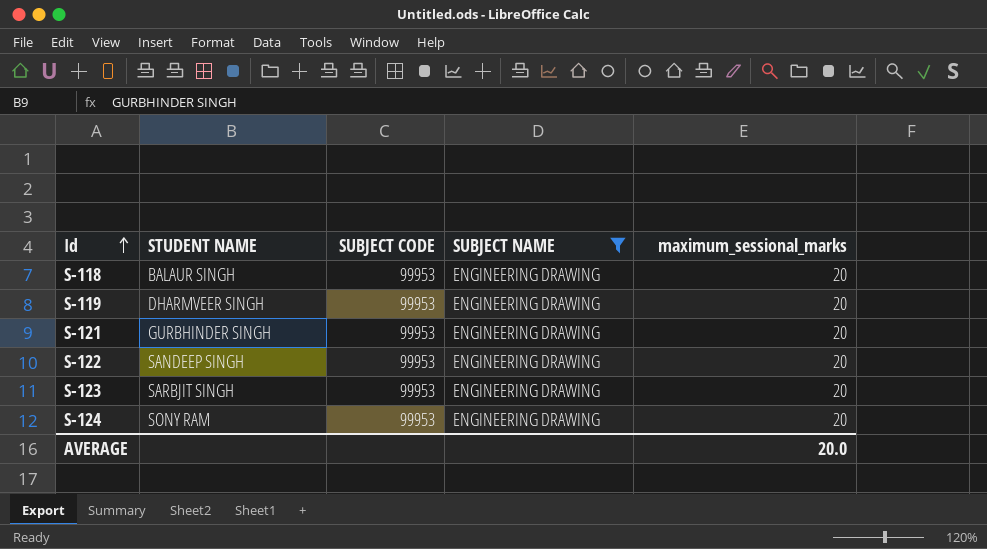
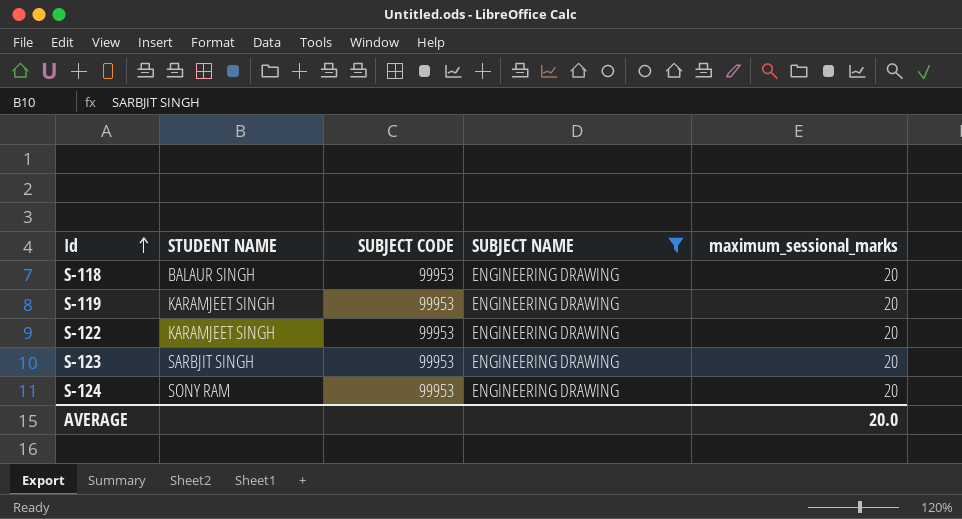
row S-121: GURBHINDER SINGH | 99953 | ENGINEERING DRAWING | 20 -> none
S-119 | STUDENT NAME: DHARMVEER SINGH -> KARAMJEET SINGH
S-122 | STUDENT NAME: SANDEEP SINGH -> KARAMJEET SINGH

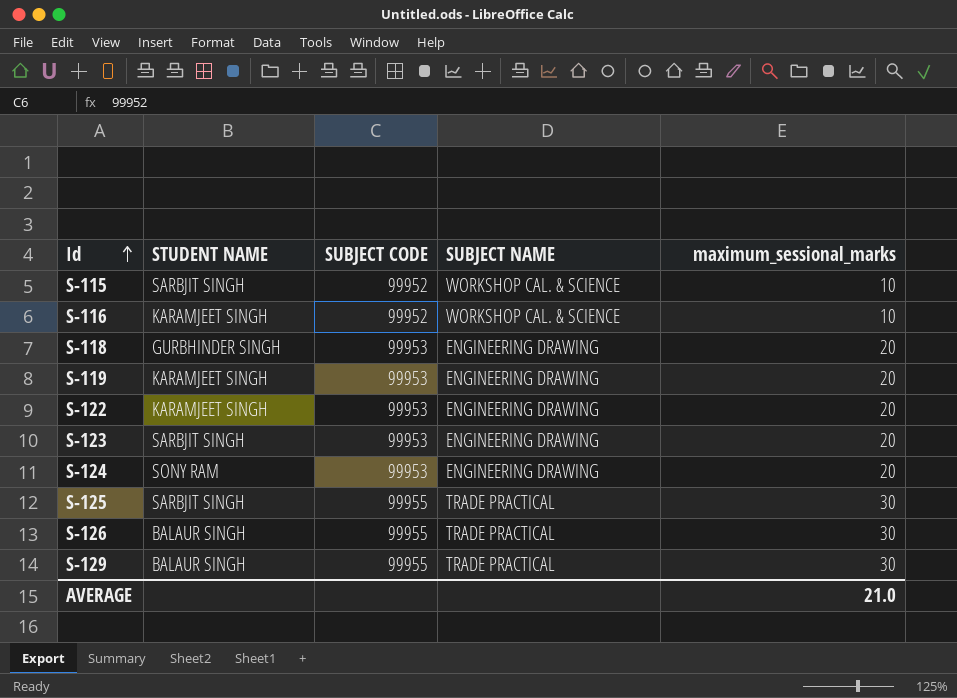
filter: SUBJECT NAME = ENGINEERING DRAWING -> none
S-118 | STUDENT NAME: BALAUR SINGH -> GURBHINDER SINGH
AVERAGE | maximum_sessional_marks: 20.0 -> 21.0

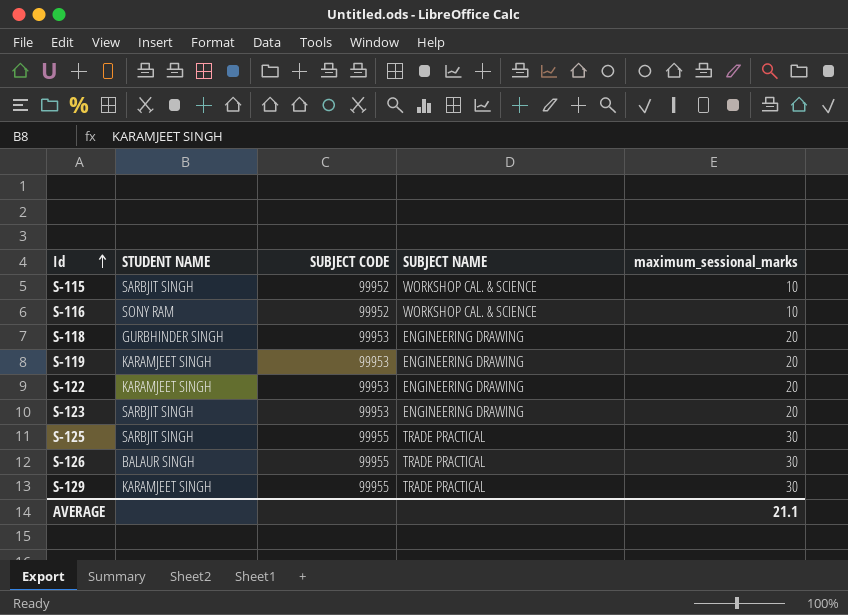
row S-124: SONY RAM | 99953 | ENGINEERING DRAWING | 20 -> none
S-116 | STUDENT NAME: KARAMJEET SINGH -> SONY RAM
S-129 | STUDENT NAME: BALAUR SINGH -> KARAMJEET SINGH
AVERAGE | maximum_sessional_marks: 21.0 -> 21.1

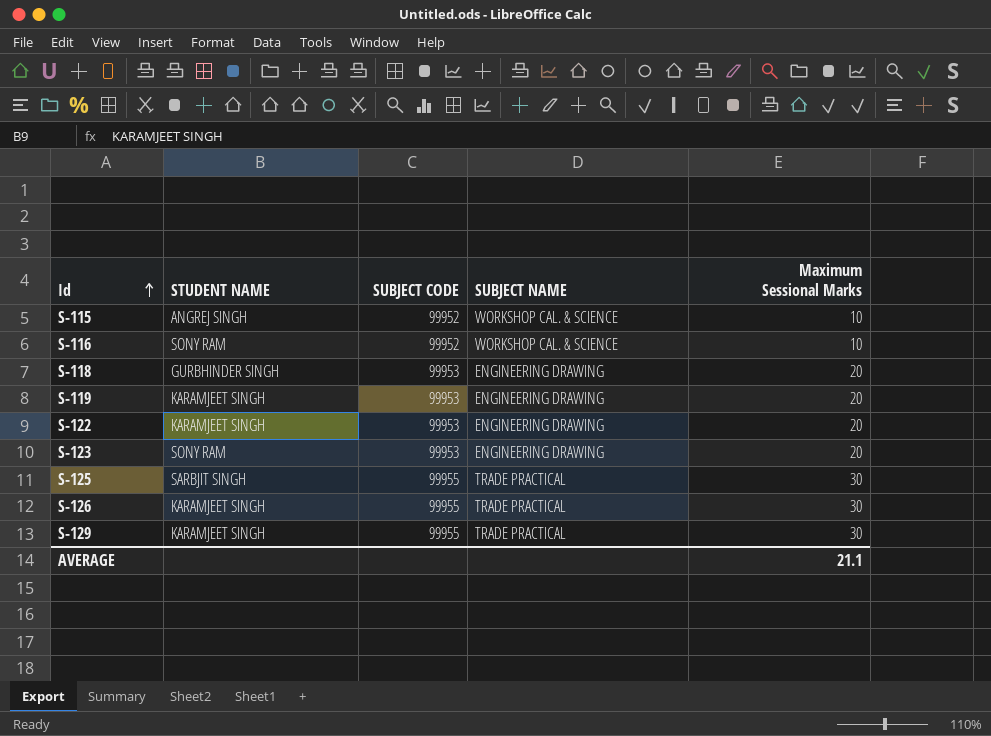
column name: maximum_sessional_marks -> Maximum Sessional Marks
S-115 | STUDENT NAME: SARBJIT SINGH -> ANGREJ SINGH
S-123 | STUDENT NAME: SARBJIT SINGH -> SONY RAM
S-126 | STUDENT NAME: BALAUR SINGH -> KARAMJEET SINGH

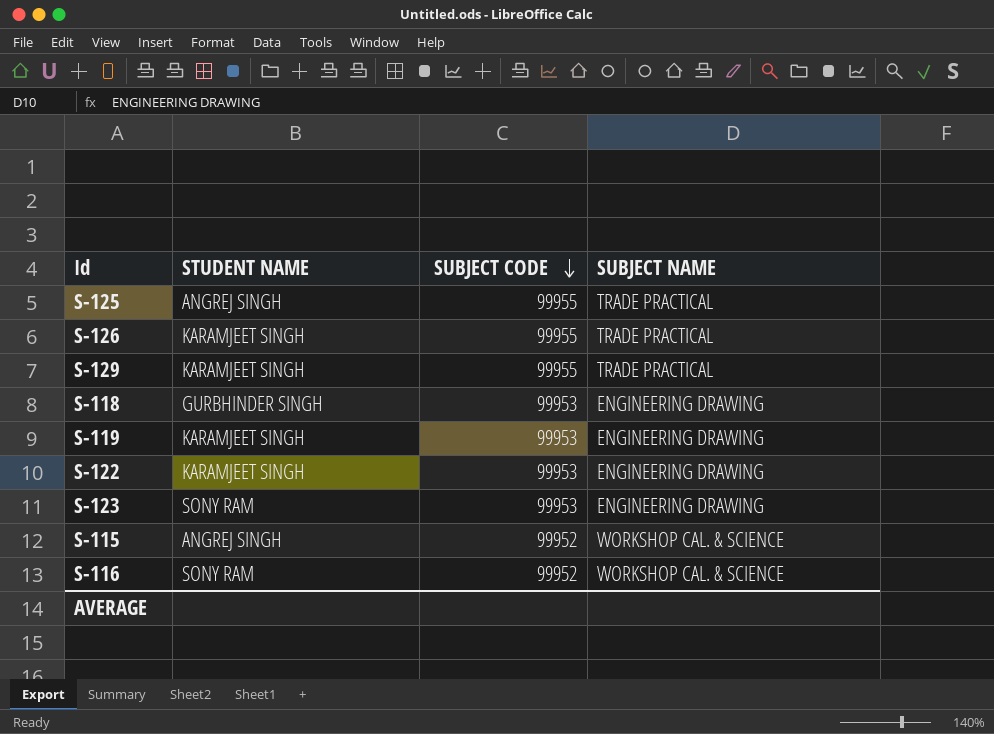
row order: Id ascending -> SUBJECT CODE descending
column Maximum Sessional Marks | position: 5 -> none
S-125 | STUDENT NAME: SARBJIT SINGH -> ANGREJ SINGH

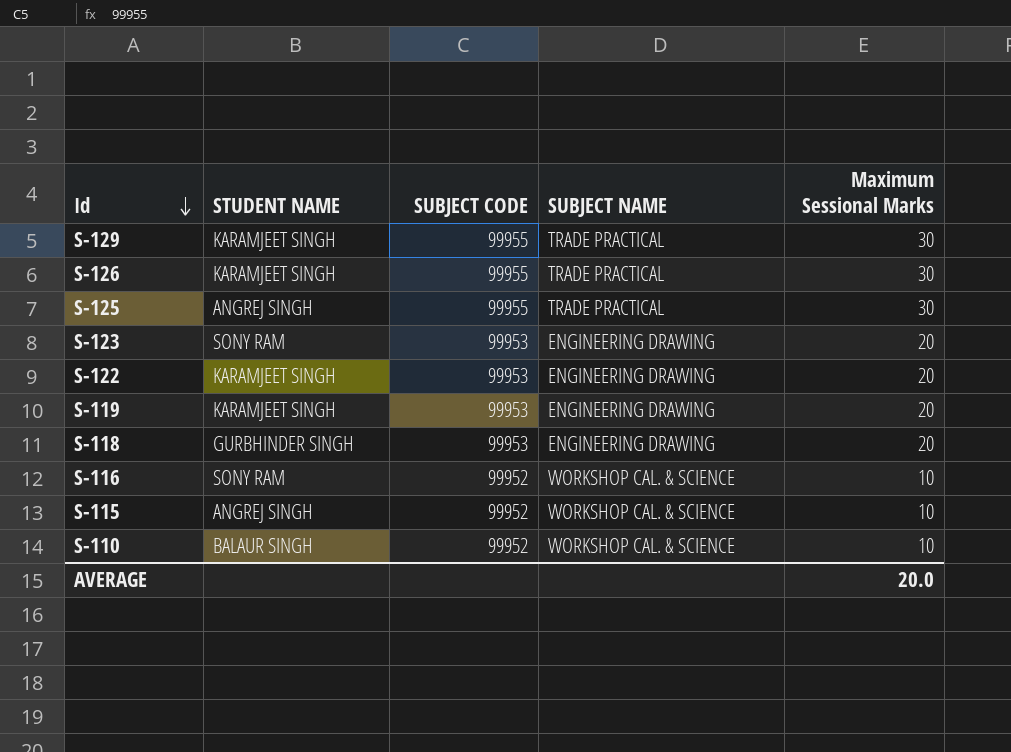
row order: SUBJECT CODE descending -> Id descending
column Maximum Sessional Marks | position: none -> 5
row S-110: none -> BALAUR SINGH | 99952 | WORKSHOP CAL. & SCIENCE | 10

